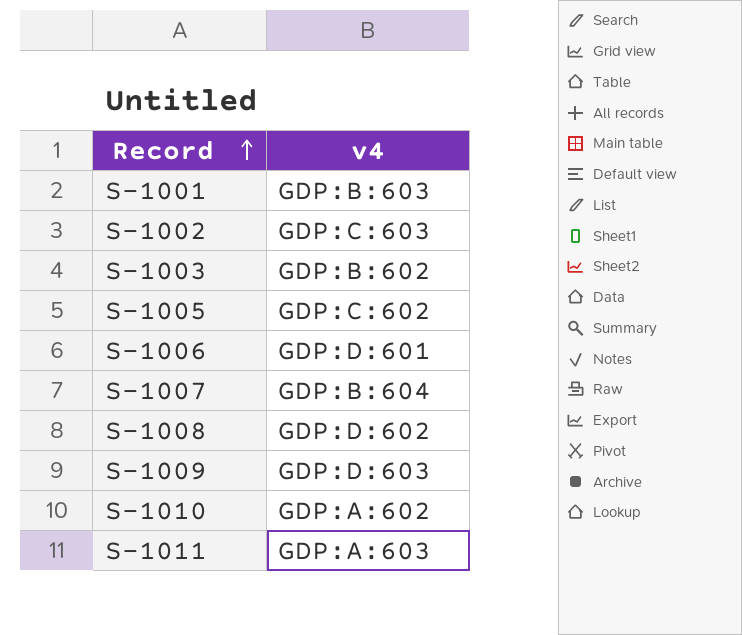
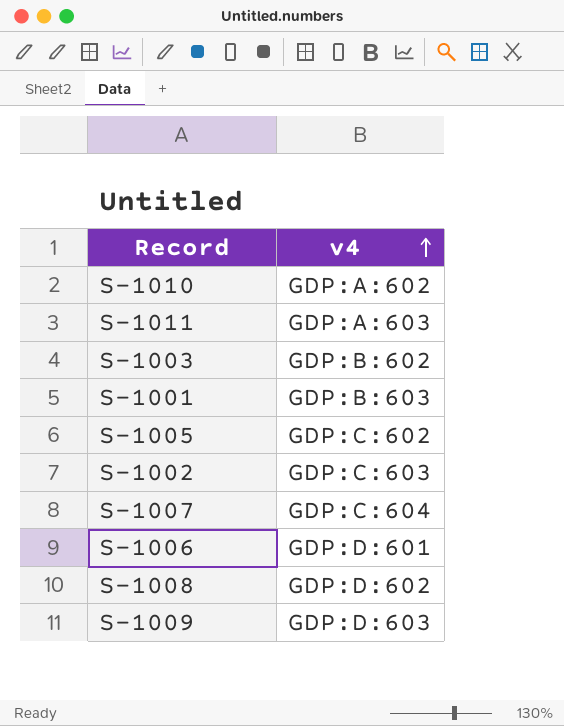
row order: Record ascending -> v4 ascending
S-1007 | v4: GDP:B:604 -> GDP:C:604

